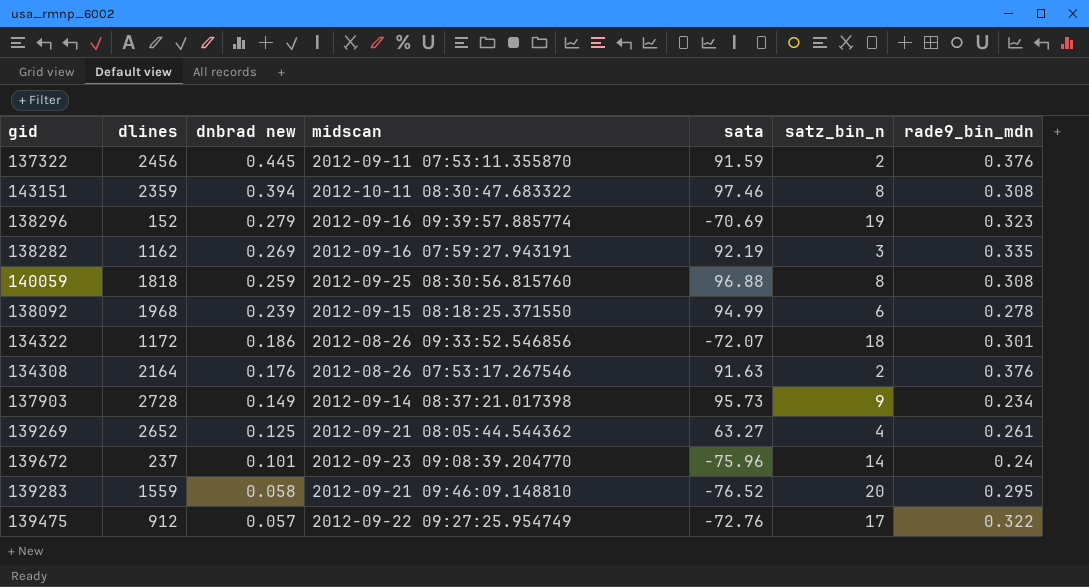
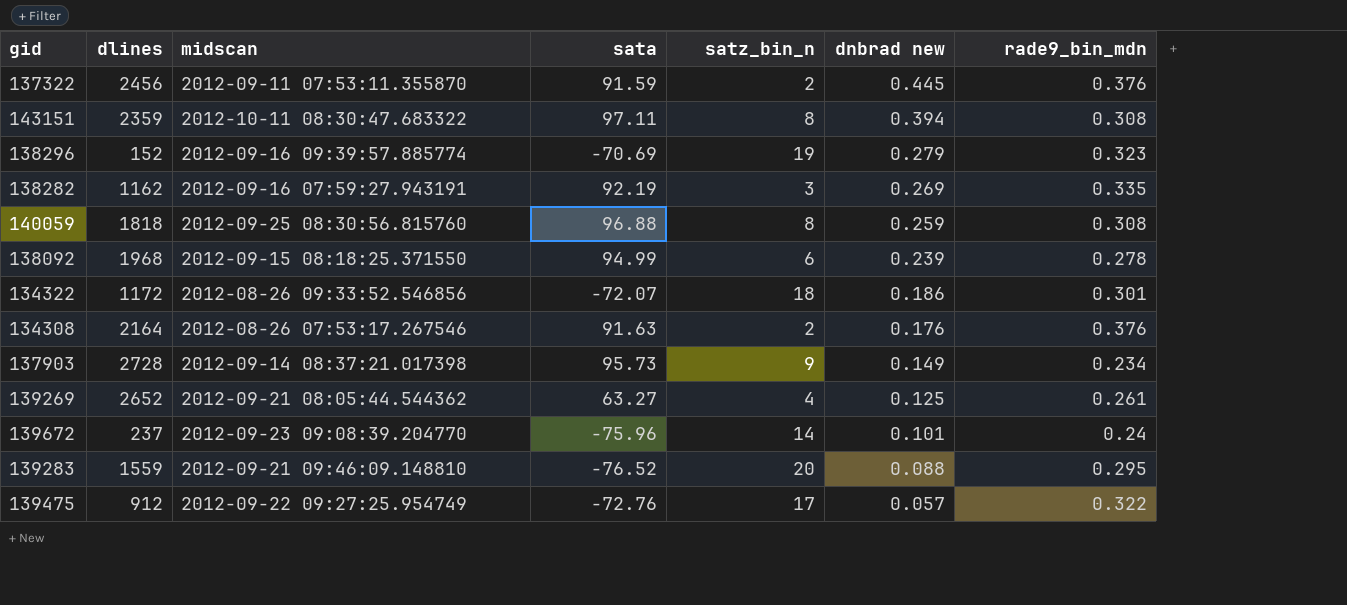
column dnbrad new | position: 3 -> 6
143151 | sata: 97.46 -> 97.11
139283 | dnbrad new: 0.058 -> 0.088

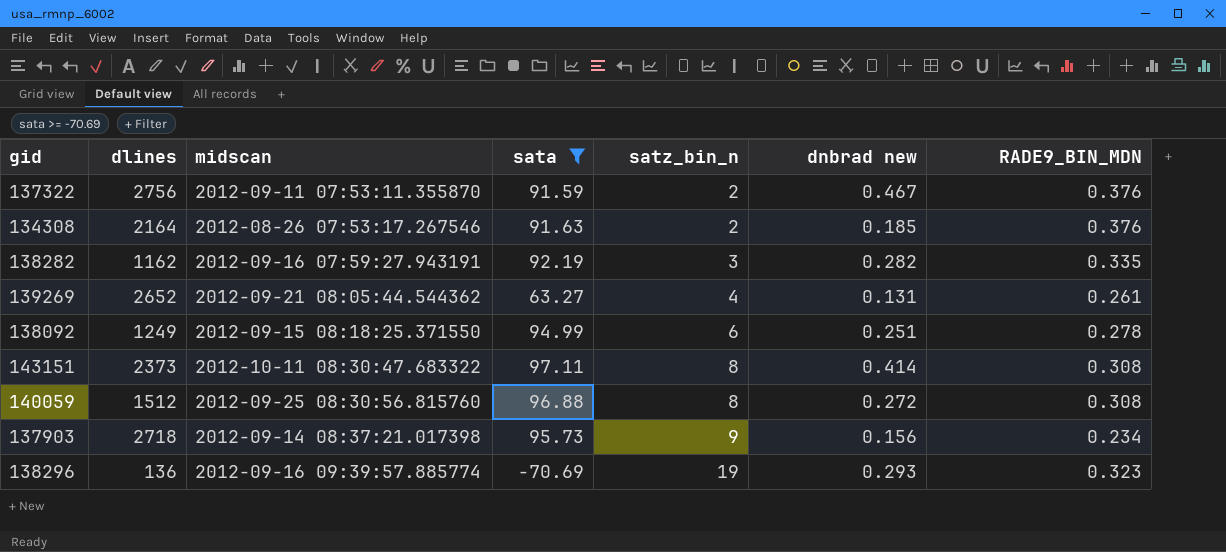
filter: none -> sata >= -70.69
row order: dnbrad new descending -> satz_bin_n ascending
column name: rade9_bin_mdn -> RADE9_BIN_MDN
137322 | dlines: 2456 -> 2756
137322 | dnbrad new: 0.445 -> 0.467
134308 | dnbrad new: 0.176 -> 0.185
138282 | dnbrad new: 0.269 -> 0.282
139269 | dnbrad new: 0.125 -> 0.131
138092 | dlines: 1968 -> 1249
138092 | dnbrad new: 0.239 -> 0.251
143151 | dlines: 2359 -> 2373
143151 | dnbrad new: 0.394 -> 0.414
140059 | dlines: 1818 -> 1512
140059 | dnbrad new: 0.259 -> 0.272
137903 | dlines: 2728 -> 2718
137903 | dnbrad new: 0.149 -> 0.156
138296 | dlines: 152 -> 136
138296 | dnbrad new: 0.279 -> 0.293

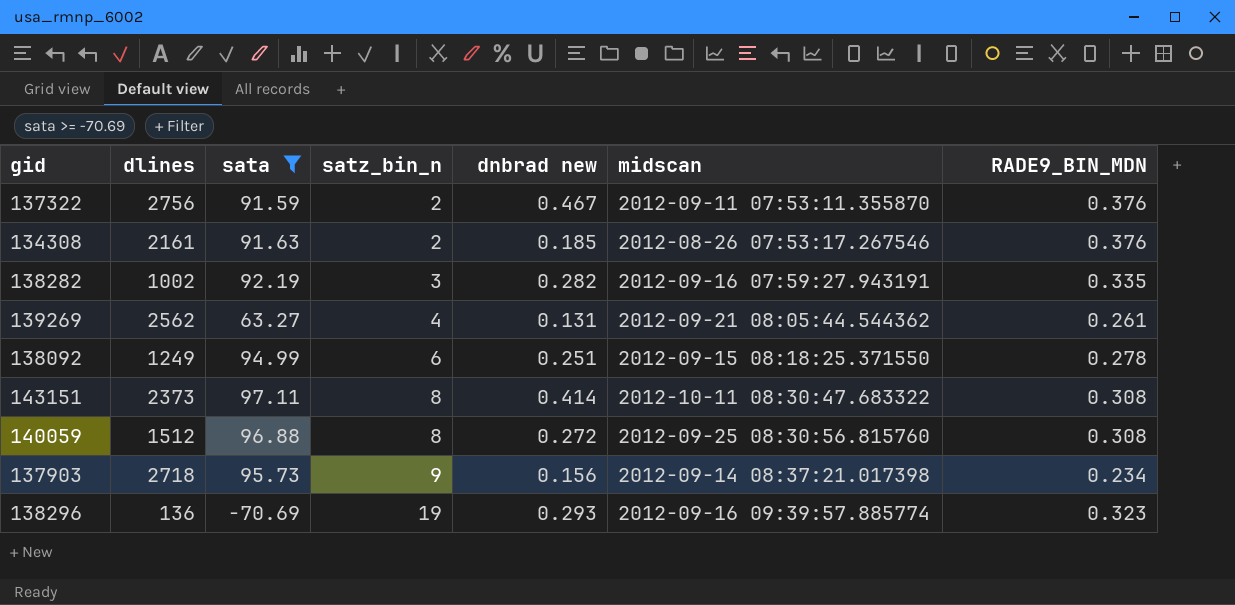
column midscan | position: 3 -> 6
134308 | dlines: 2164 -> 2161
138282 | dlines: 1162 -> 1002
139269 | dlines: 2652 -> 2562

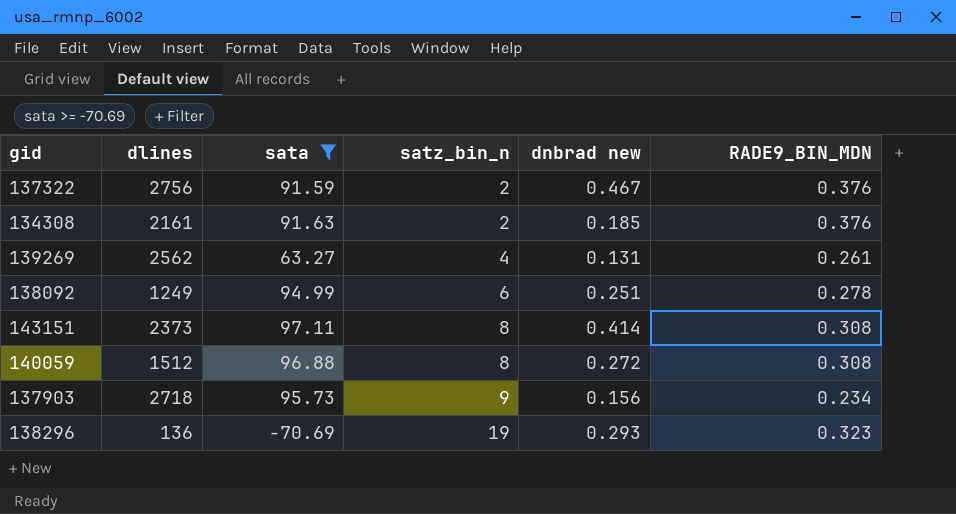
column midscan | position: 6 -> none
row 138282: 1002 | 92.19 | 3 | 0.282 | 2012-09-16 07:59:27.943191 | 0.335 -> none

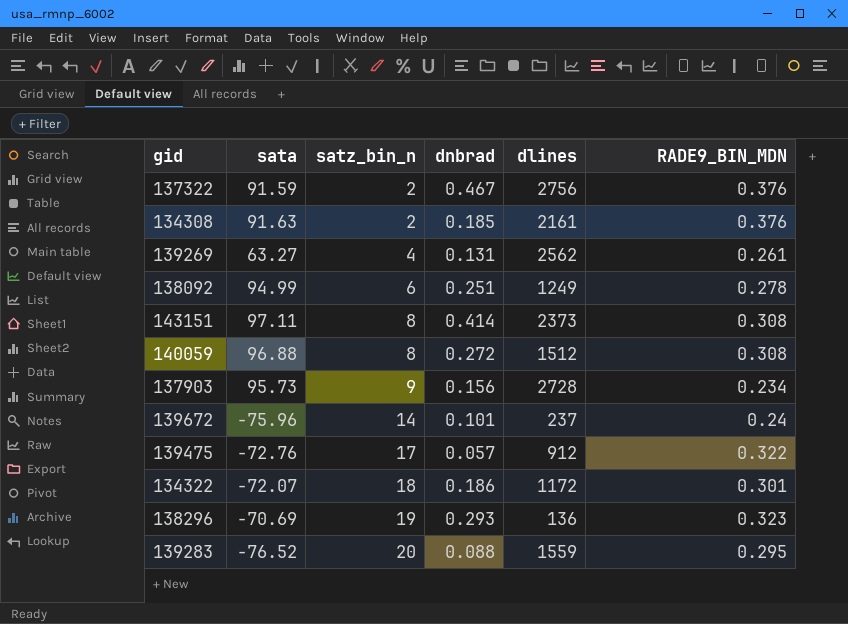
filter: sata >= -70.69 -> none
column name: dnbrad new -> dnbrad
column dlines | position: 2 -> 5
137903 | dlines: 2718 -> 2728

